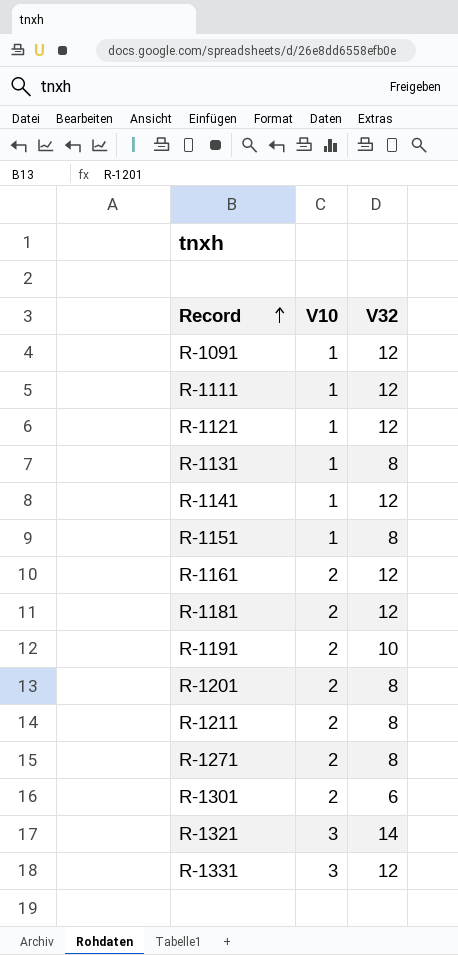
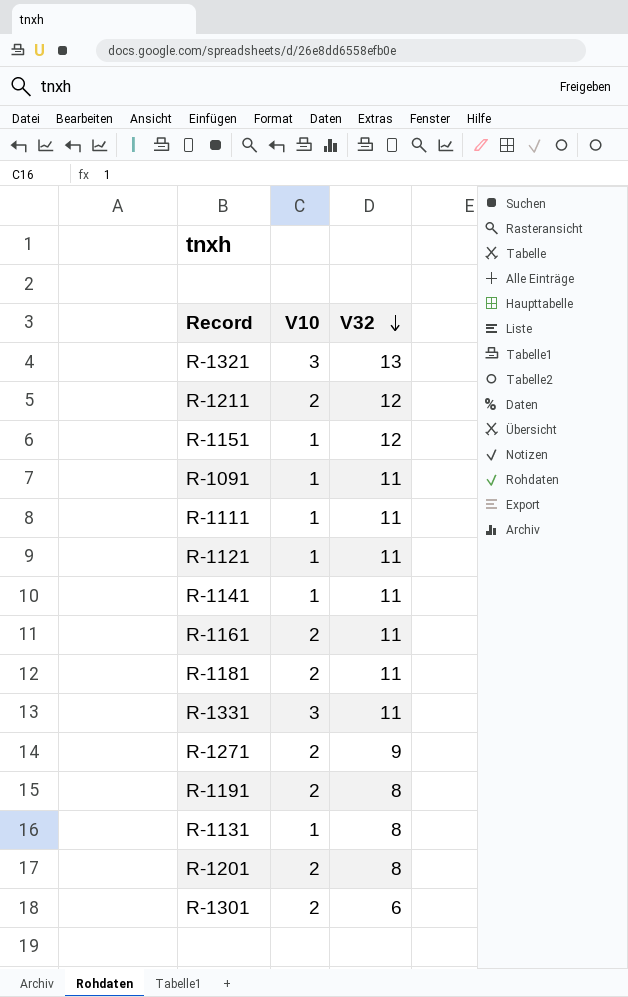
row order: Record ascending -> V32 descending
R-1321 | V32: 14 -> 13
R-1211 | V32: 8 -> 12
R-1151 | V32: 8 -> 12
R-1091 | V32: 12 -> 11
R-1111 | V32: 12 -> 11
R-1121 | V32: 12 -> 11
R-1141 | V32: 12 -> 11
R-1161 | V32: 12 -> 11
R-1181 | V32: 12 -> 11
R-1331 | V32: 12 -> 11
R-1271 | V32: 8 -> 9
R-1191 | V32: 10 -> 8

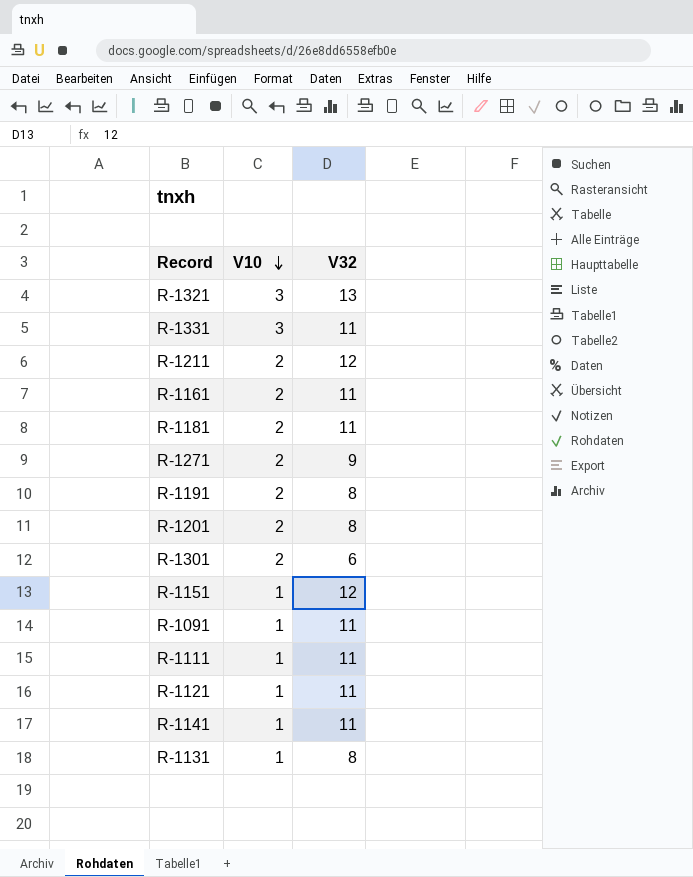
row order: V32 descending -> V10 descending

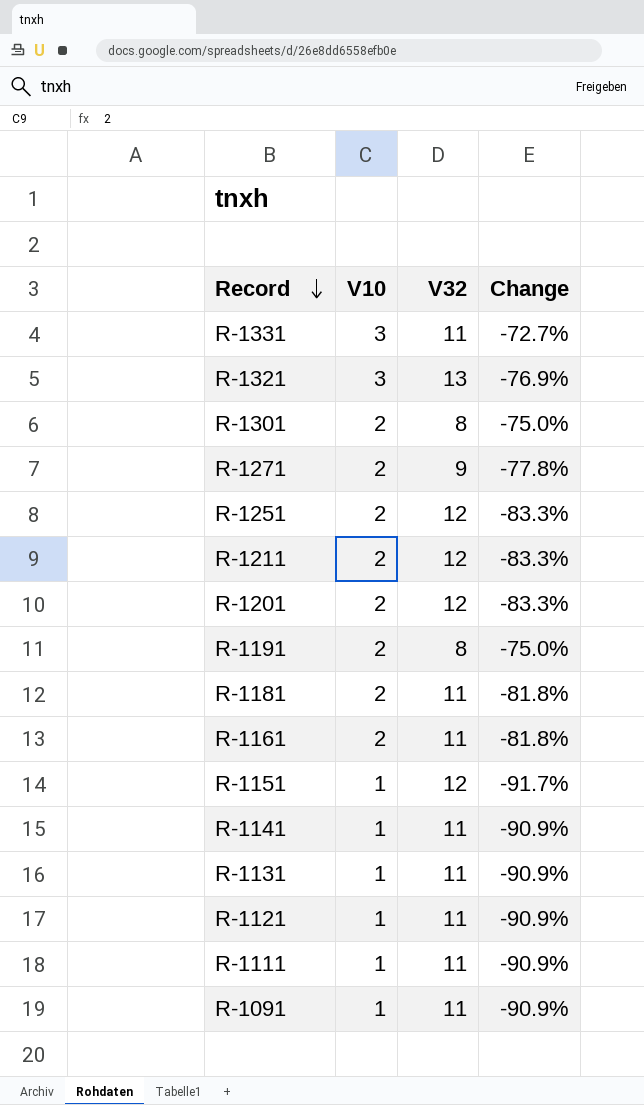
row order: V10 descending -> Record descending
column Change | formula: none -> ([V10] - [V32]) / [V32]
R-1301 | V32: 6 -> 8
row R-1251: none -> 2 | 12 | -83.3%
R-1201 | V32: 8 -> 12
R-1131 | V32: 8 -> 11

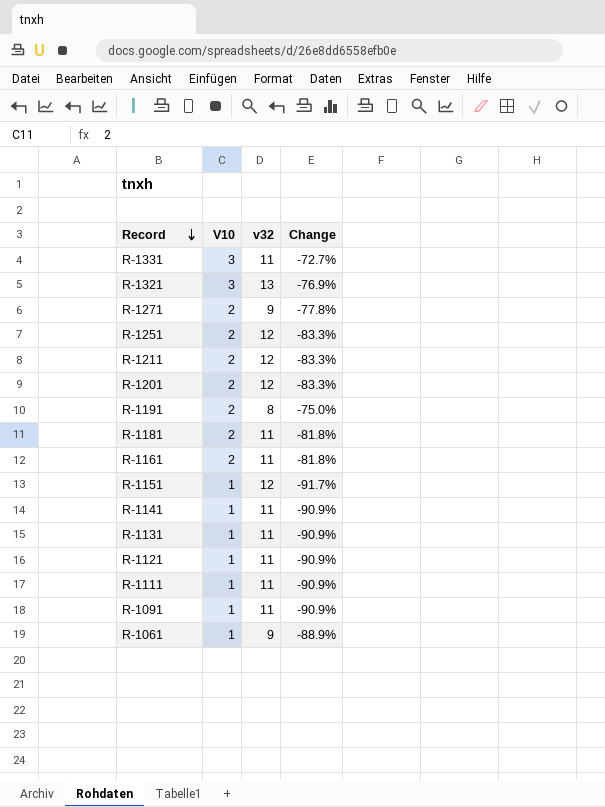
column name: V32 -> v32
row R-1301: 2 | 8 | -75.0% -> none
row R-1061: none -> 1 | 9 | -88.9%

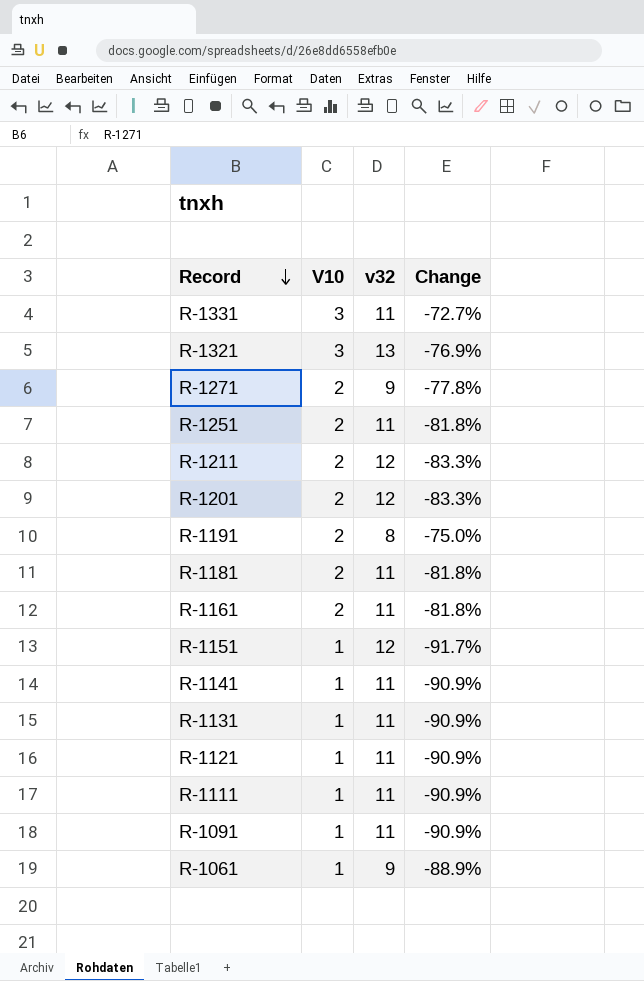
R-1251 | v32: 12 -> 11
R-1251 | Change: -83.3% -> -81.8%

